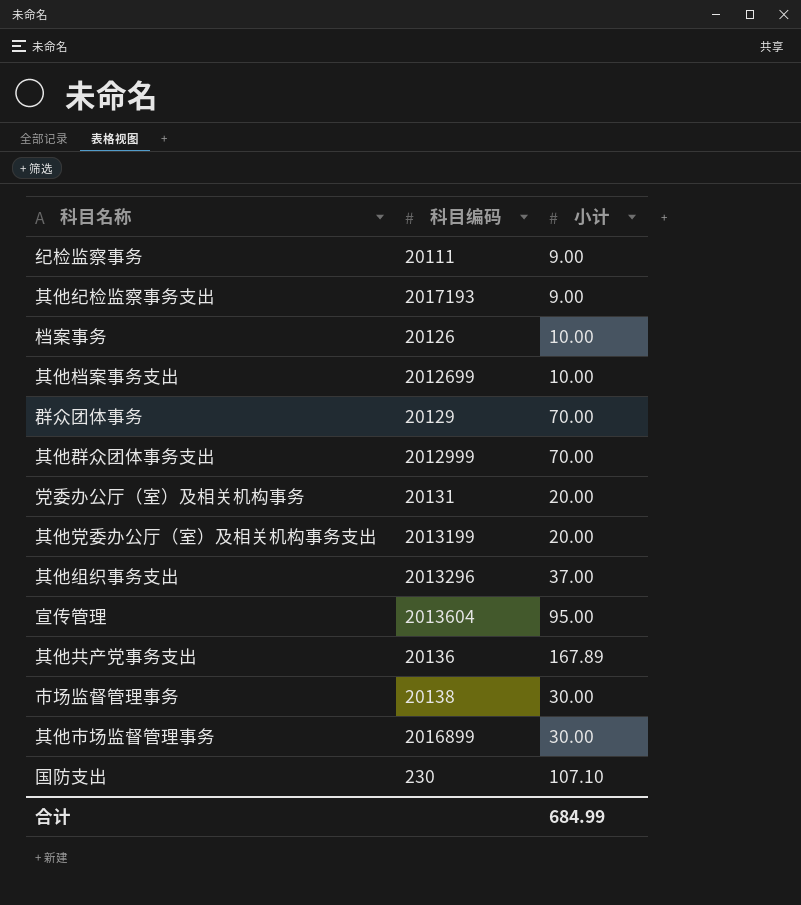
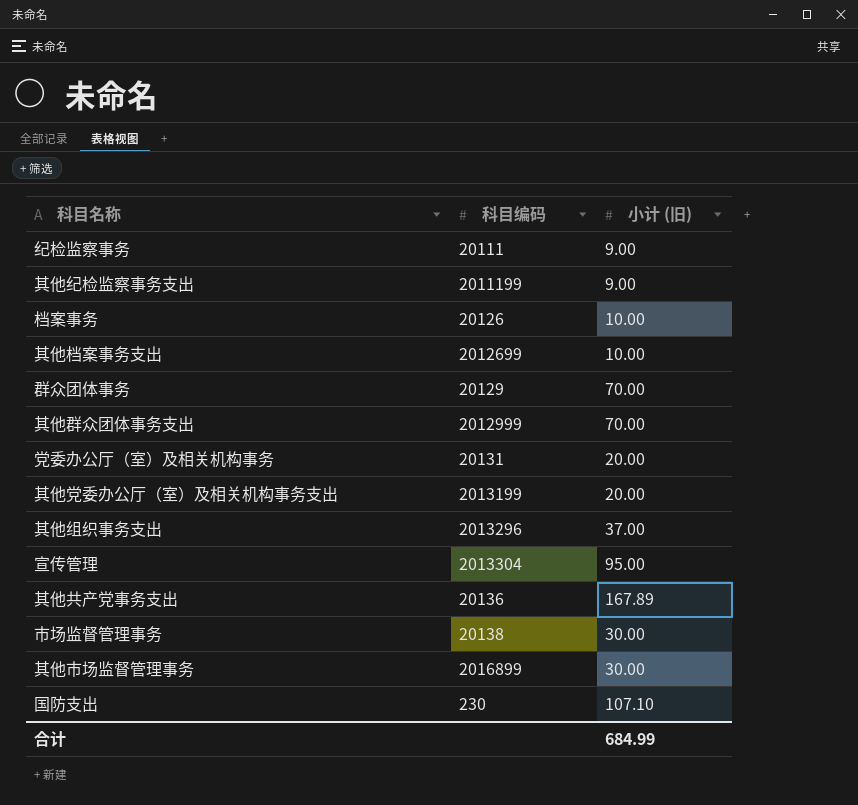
column name: 小计 -> 小计 (旧)
其他纪检监察事务支出 | 科目编码: 2017193 -> 2011199
宣传管理 | 科目编码: 2013604 -> 2013304

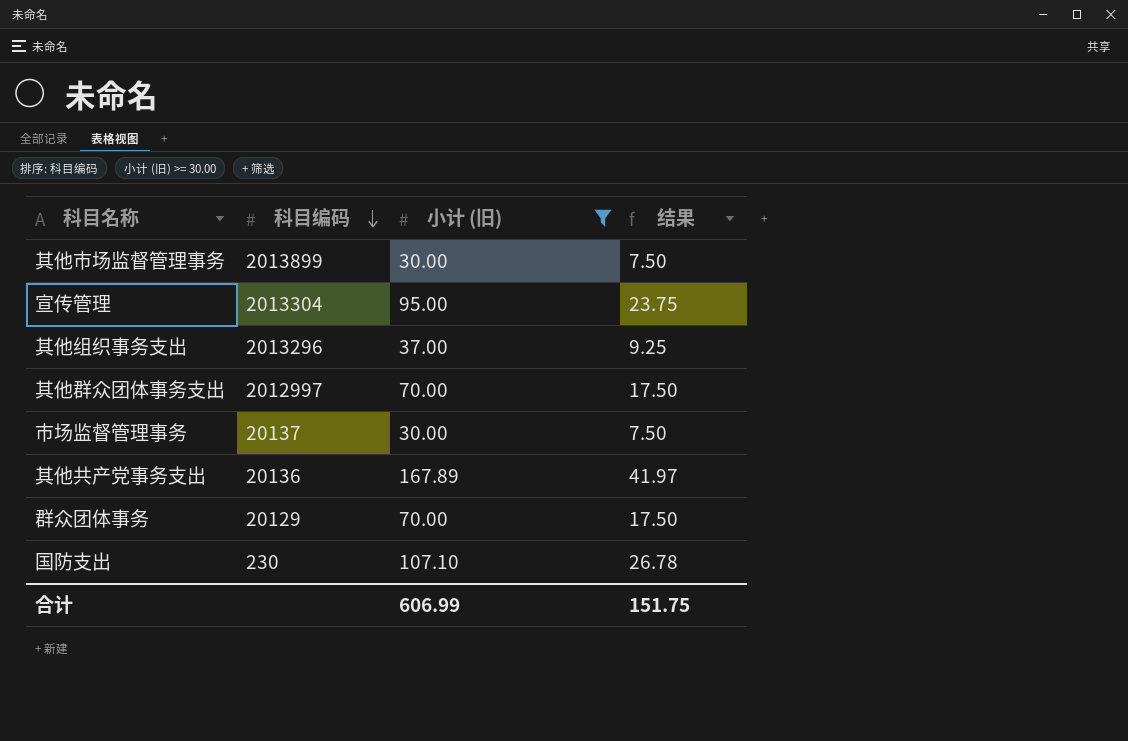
filter: none -> 小计 (旧) >= 30.00
row order: none -> 科目编码 descending
column 结果 | formula: none -> [小计 (旧)] * 0.25
其他市场监督管理事务 | 科目编码: 2016899 -> 2013899
其他群众团体事务支出 | 科目编码: 2012999 -> 2012997
市场监督管理事务 | 科目编码: 20138 -> 20137
合计 | 小计 (旧): 684.99 -> 606.99

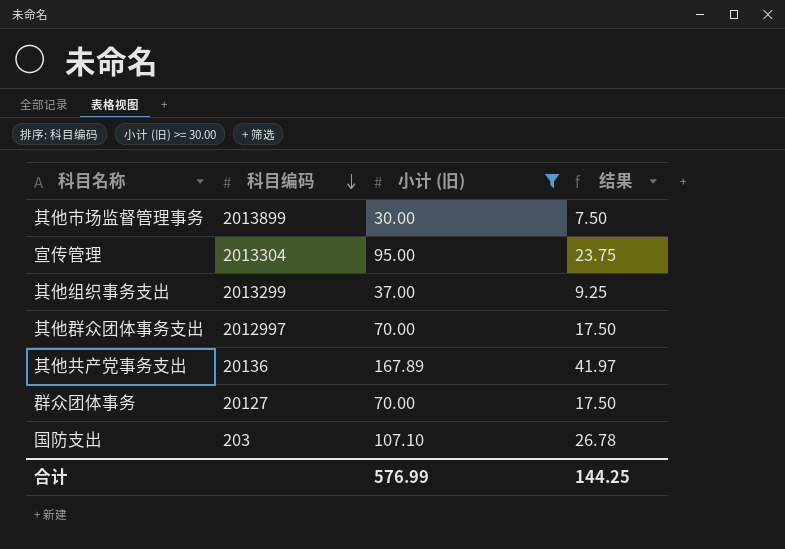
row 市场监督管理事务: 20137 | 30.00 | 7.50 -> none
其他组织事务支出 | 科目编码: 2013296 -> 2013299
群众团体事务 | 科目编码: 20129 -> 20127
国防支出 | 科目编码: 230 -> 203
合计 | 小计 (旧): 606.99 -> 576.99
合计 | 结果: 151.75 -> 144.25

